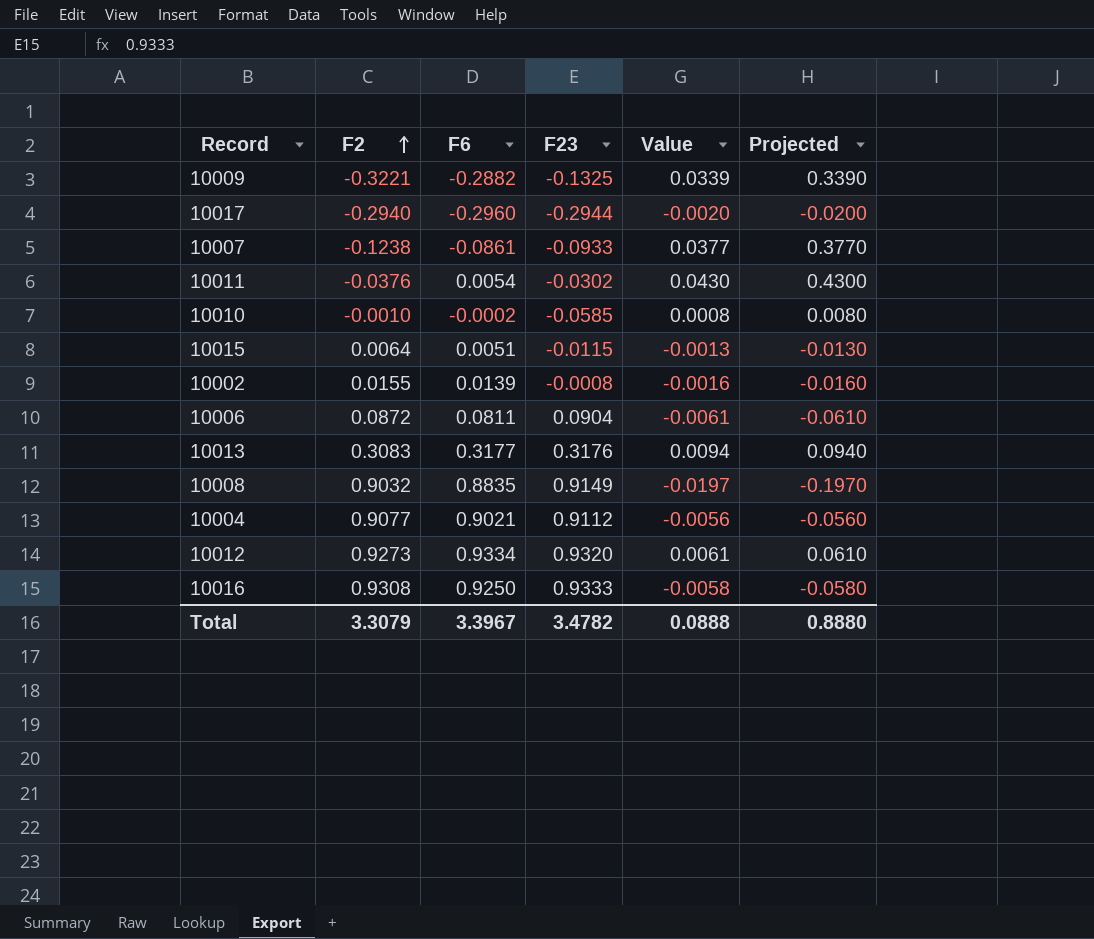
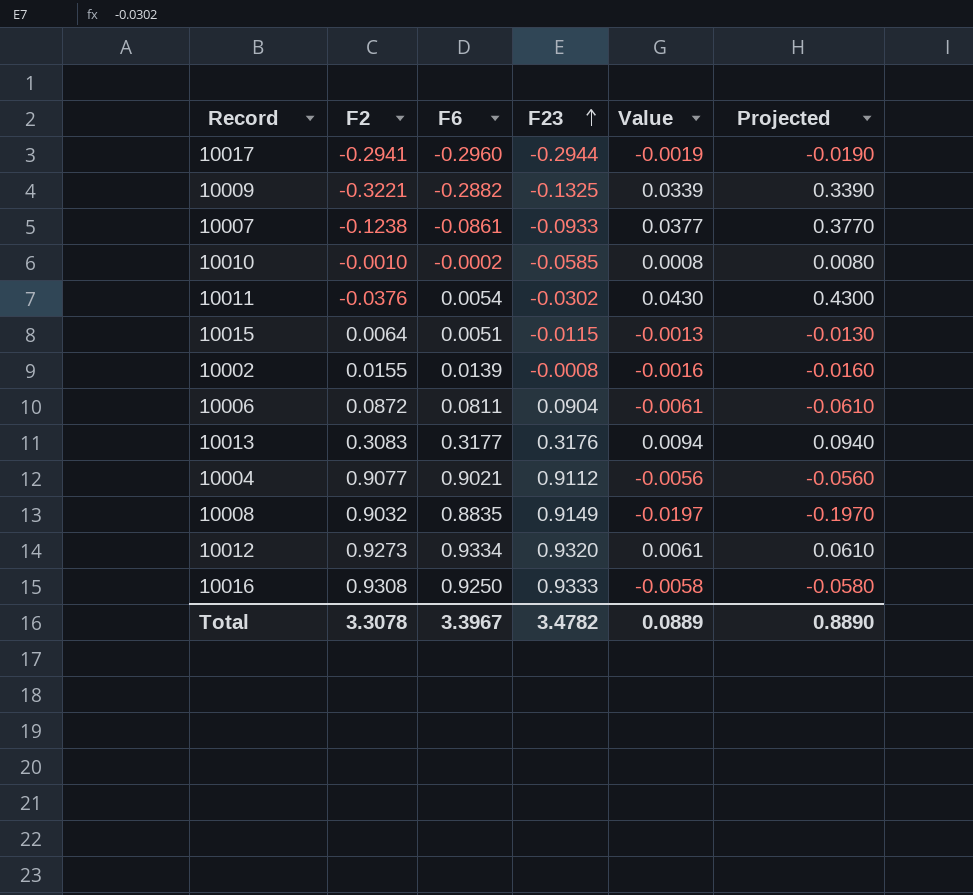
row order: F2 ascending -> F23 ascending
10017 | F2: -0.2940 -> -0.2941
10017 | Value: -0.0020 -> -0.0019
10017 | Projected: -0.0200 -> -0.0190
Total | F2: 3.3079 -> 3.3078
Total | Value: 0.0888 -> 0.0889
Total | Projected: 0.8880 -> 0.8890

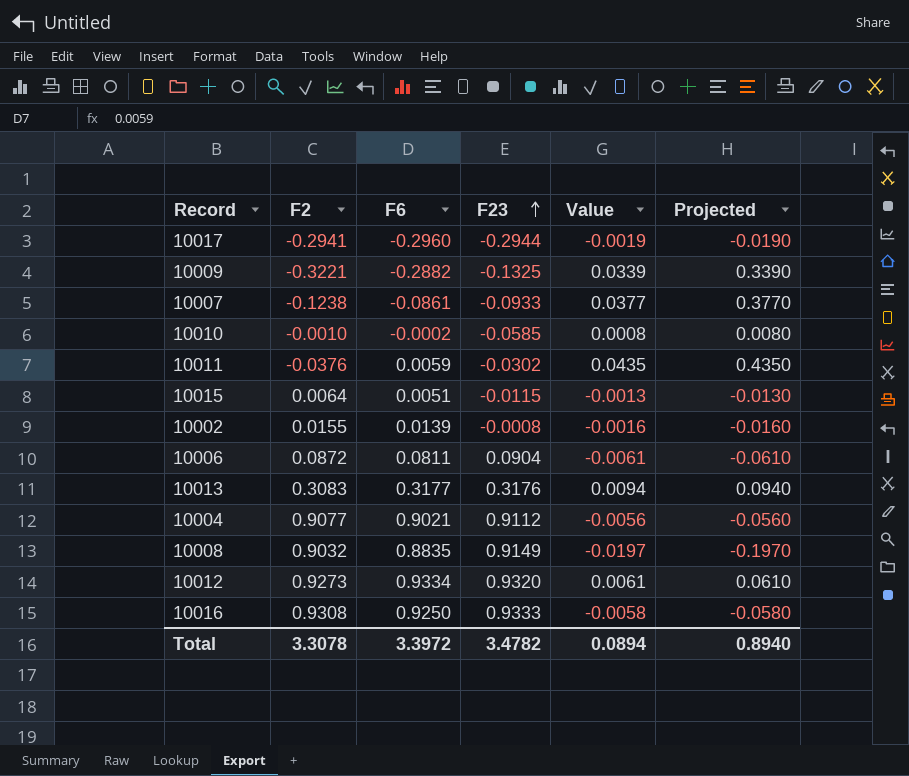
10011 | F6: 0.0054 -> 0.0059
10011 | Value: 0.0430 -> 0.0435
10011 | Projected: 0.4300 -> 0.4350
Total | F6: 3.3967 -> 3.3972
Total | Value: 0.0889 -> 0.0894
Total | Projected: 0.8890 -> 0.8940

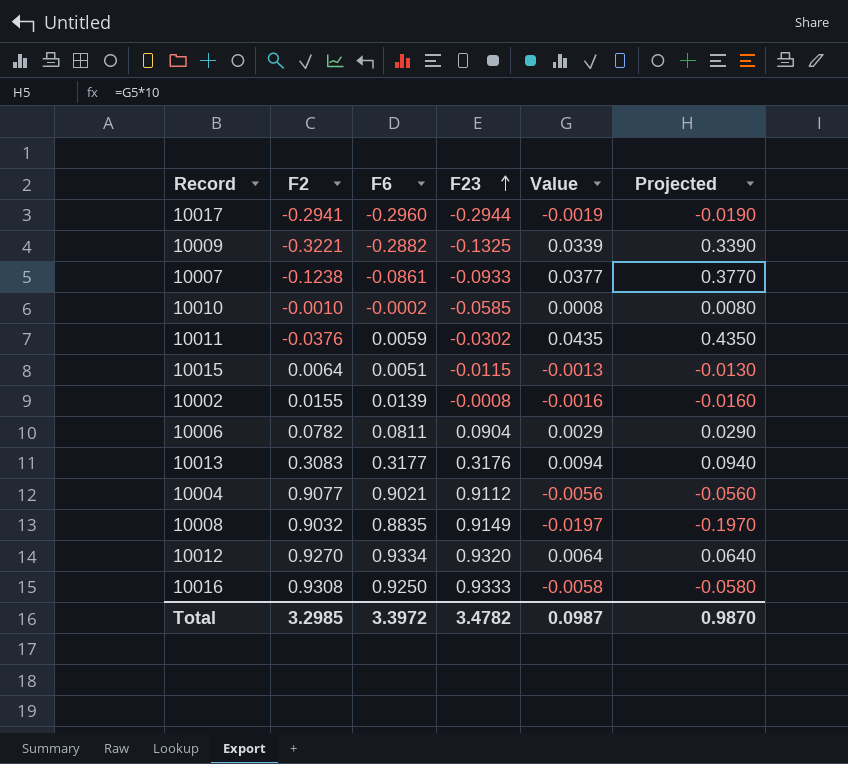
10006 | F2: 0.0872 -> 0.0782
10006 | Value: -0.0061 -> 0.0029
10006 | Projected: -0.0610 -> 0.0290
10012 | F2: 0.9273 -> 0.9270
10012 | Value: 0.0061 -> 0.0064
10012 | Projected: 0.0610 -> 0.0640
Total | F2: 3.3078 -> 3.2985
Total | Value: 0.0894 -> 0.0987
Total | Projected: 0.8940 -> 0.9870

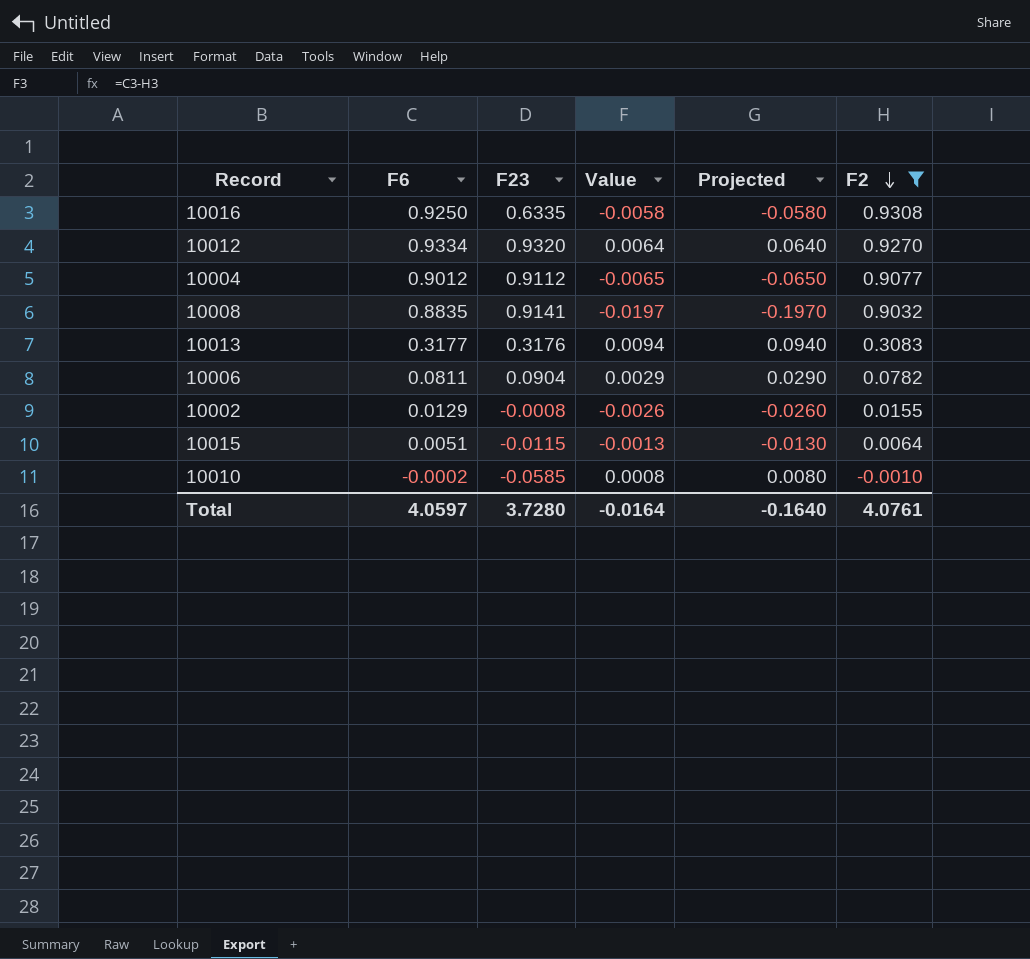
filter: none -> F2 >= -0.0010
row order: F23 ascending -> F2 descending
column F2 | position: 2 -> 6
10016 | F23: 0.9333 -> 0.6335
10004 | F6: 0.9021 -> 0.9012
10004 | Value: -0.0056 -> -0.0065
10004 | Projected: -0.0560 -> -0.0650
10008 | F23: 0.9149 -> 0.9141
10002 | F6: 0.0139 -> 0.0129
10002 | Value: -0.0016 -> -0.0026
10002 | Projected: -0.0160 -> -0.0260
Total | F6: 3.3972 -> 4.0597
Total | F23: 3.4782 -> 3.7280
Total | Value: 0.0987 -> -0.0164
Total | Projected: 0.9870 -> -0.1640
Total | F2: 3.2985 -> 4.0761

